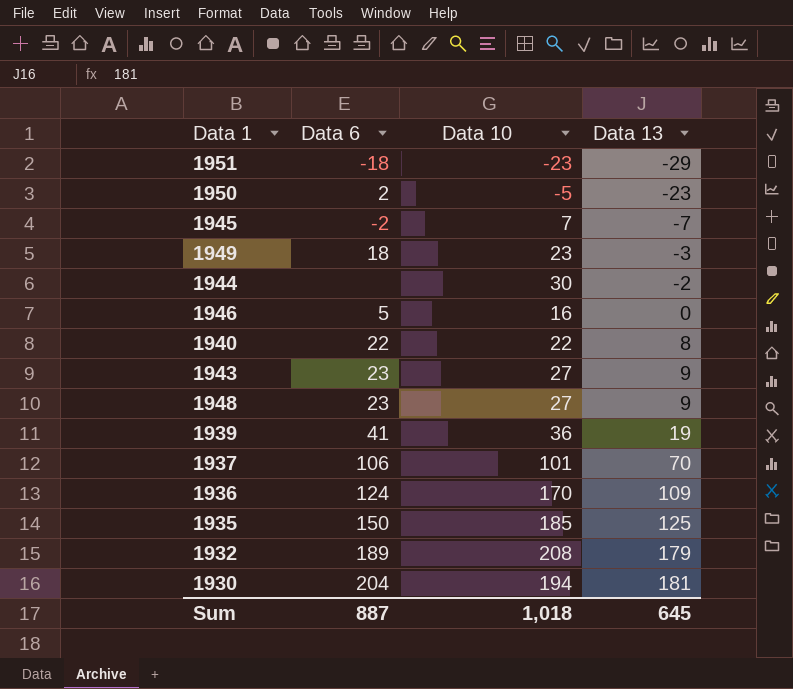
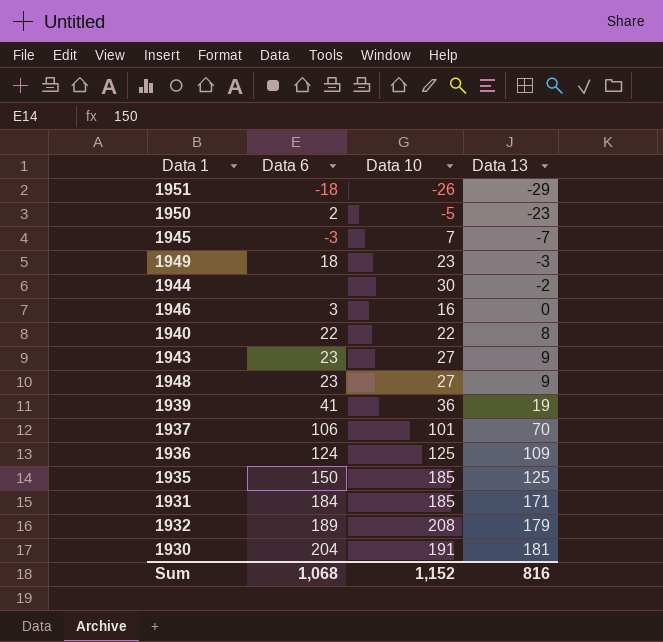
1951 | Data 10: -23 -> -26
1945 | Data 6: -2 -> -3
1946 | Data 6: 5 -> 3
1936 | Data 10: 170 -> 125
row 1931: none -> 184 | 185 | 171
1930 | Data 10: 194 -> 191
Sum | Data 6: 887 -> 1,068
Sum | Data 10: 1,018 -> 1,152
Sum | Data 13: 645 -> 816

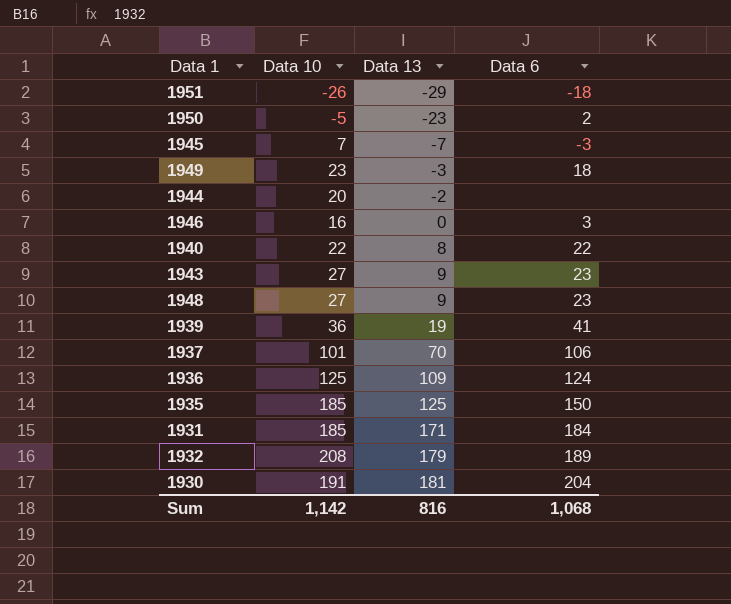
column Data 6 | position: 2 -> 4
1944 | Data 10: 30 -> 20
Sum | Data 10: 1,152 -> 1,142

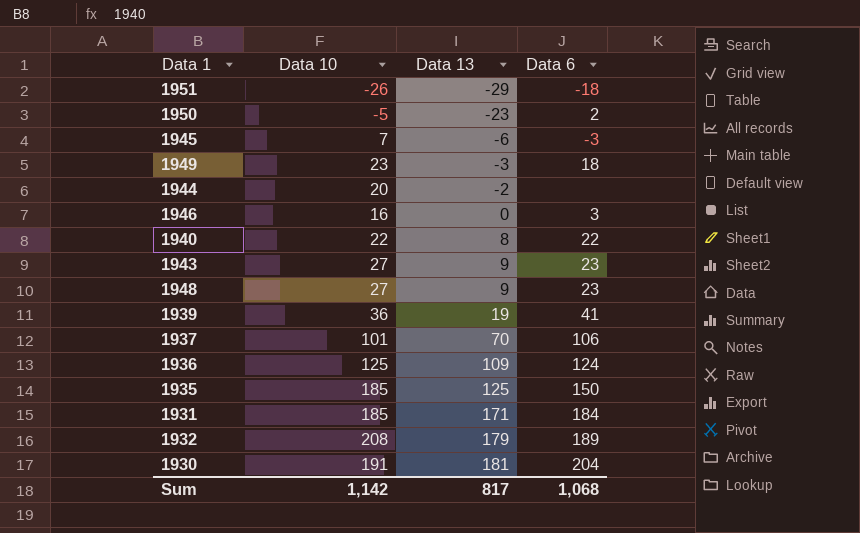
1945 | Data 13: -7 -> -6
Sum | Data 13: 816 -> 817

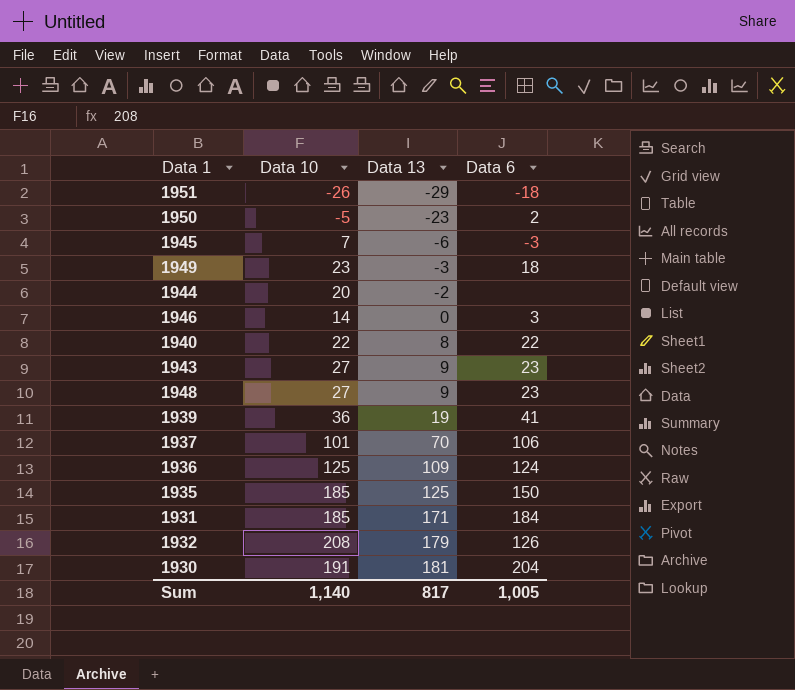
1946 | Data 10: 16 -> 14
1932 | Data 6: 189 -> 126
Sum | Data 10: 1,142 -> 1,140
Sum | Data 6: 1,068 -> 1,005

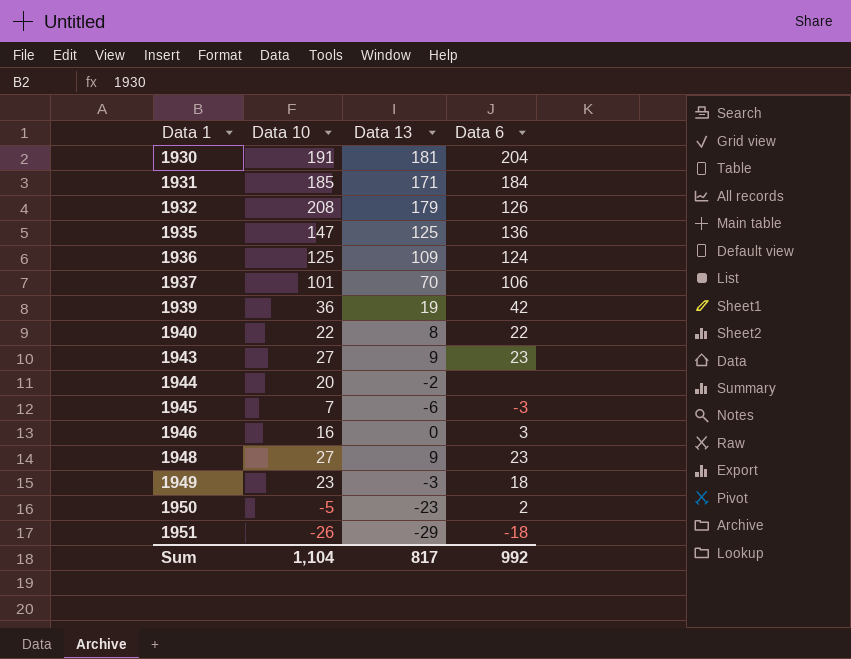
row order: Data 13 ascending -> Data 1 ascending
1935 | Data 10: 185 -> 147
1935 | Data 6: 150 -> 136
1939 | Data 6: 41 -> 42
1946 | Data 10: 14 -> 16
Sum | Data 10: 1,140 -> 1,104
Sum | Data 6: 1,005 -> 992

